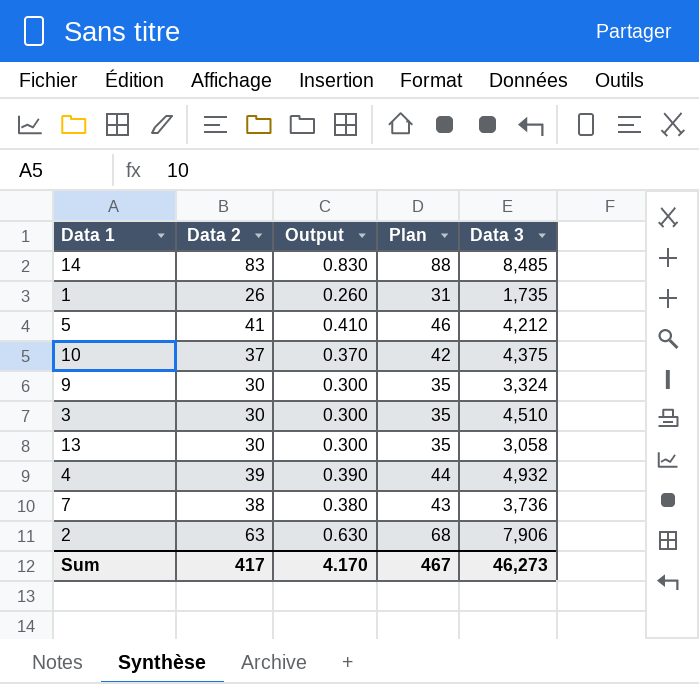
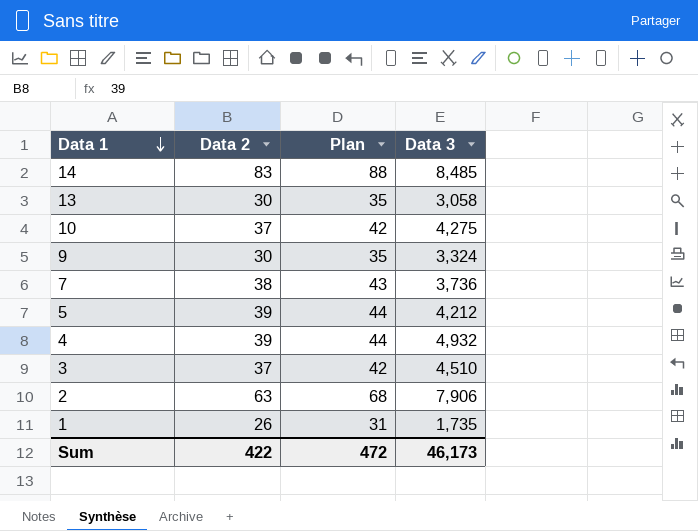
row order: none -> Data 1 descending
column Output | formula: [Data 2] * 0.01 -> none
10 | Data 3: 4,375 -> 4,275
5 | Data 2: 41 -> 39
5 | Plan: 46 -> 44
3 | Data 2: 30 -> 37
3 | Plan: 35 -> 42
Sum | Data 2: 417 -> 422
Sum | Plan: 467 -> 472
Sum | Data 3: 46,273 -> 46,173

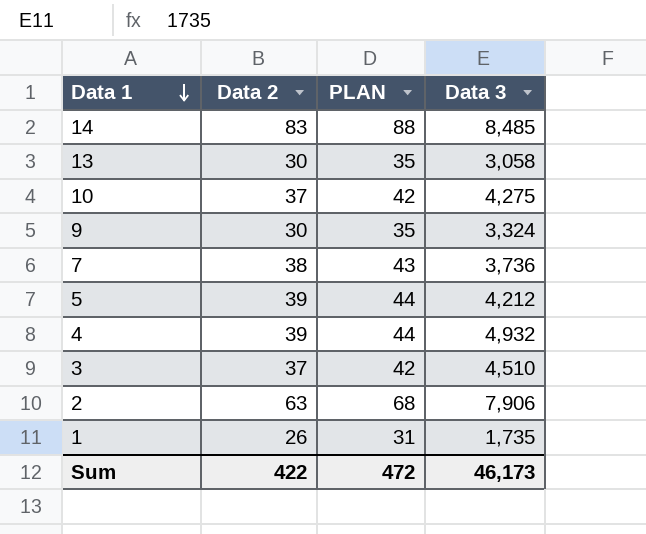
column name: Plan -> PLAN

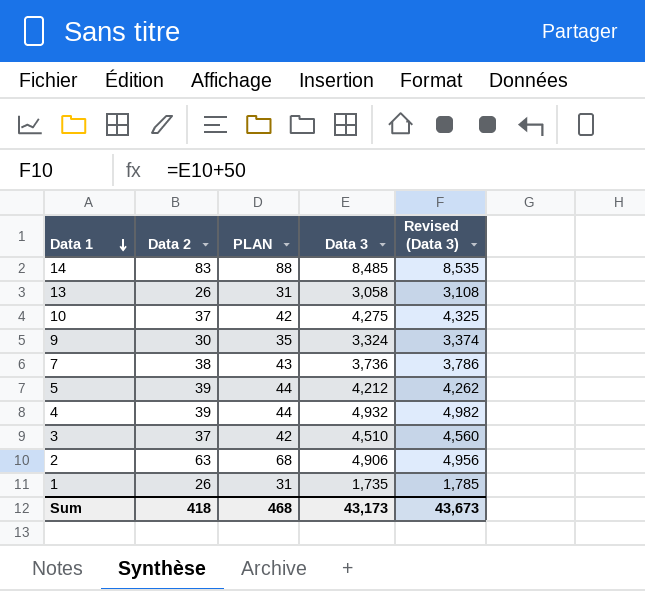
column Revised (Data 3) | formula: none -> [Data 3] + 50
13 | Data 2: 30 -> 26
13 | PLAN: 35 -> 31
2 | Data 3: 7,906 -> 4,906
Sum | Data 2: 422 -> 418
Sum | PLAN: 472 -> 468
Sum | Data 3: 46,173 -> 43,173

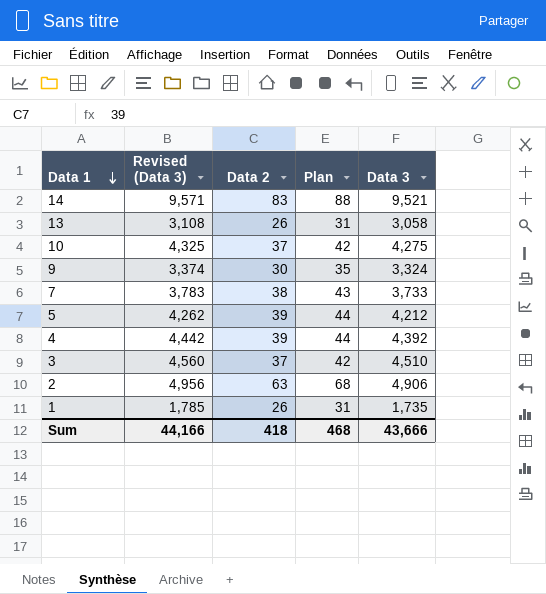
column Revised (Data 3) | position: 5 -> 2
column name: PLAN -> Plan
14 | Revised (Data 3): 8,535 -> 9,571
14 | Data 3: 8,485 -> 9,521
7 | Revised (Data 3): 3,786 -> 3,783
7 | Data 3: 3,736 -> 3,733
4 | Revised (Data 3): 4,982 -> 4,442
4 | Data 3: 4,932 -> 4,392
Sum | Revised (Data 3): 43,673 -> 44,166
Sum | Data 3: 43,173 -> 43,666

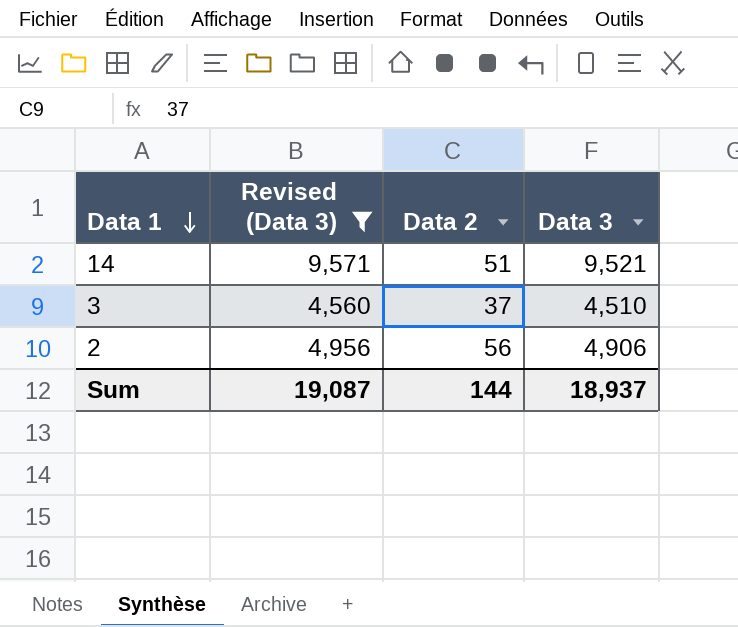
filter: none -> Revised (Data 3) >= 4,560
column Plan | formula: [Data 2] + 5 -> none
14 | Data 2: 83 -> 51
2 | Data 2: 63 -> 56
Sum | Revised (Data 3): 44,166 -> 19,087
Sum | Data 2: 418 -> 144
Sum | Data 3: 43,666 -> 18,937

